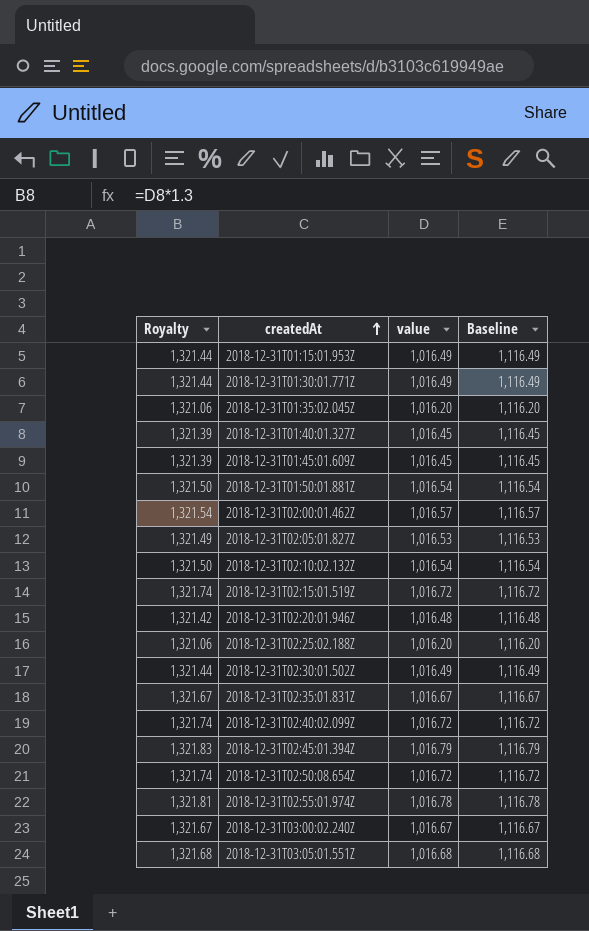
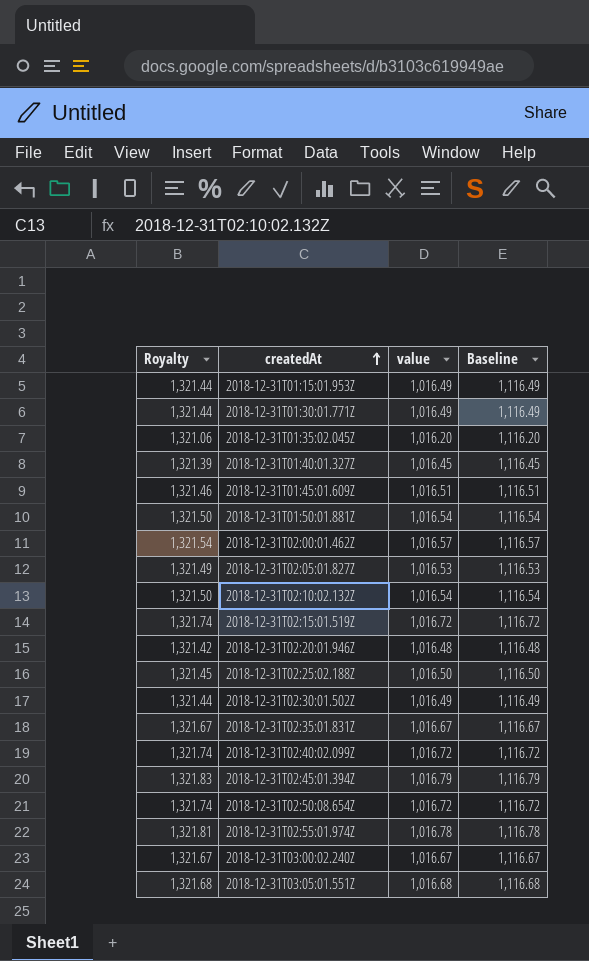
2018-12-31T01:45:01.609Z | Royalty: 1,321.39 -> 1,321.46
2018-12-31T01:45:01.609Z | value: 1,016.45 -> 1,016.51
2018-12-31T01:45:01.609Z | Baseline: 1,116.45 -> 1,116.51
2018-12-31T02:25:02.188Z | Royalty: 1,321.06 -> 1,321.45
2018-12-31T02:25:02.188Z | value: 1,016.20 -> 1,016.50
2018-12-31T02:25:02.188Z | Baseline: 1,116.20 -> 1,116.50

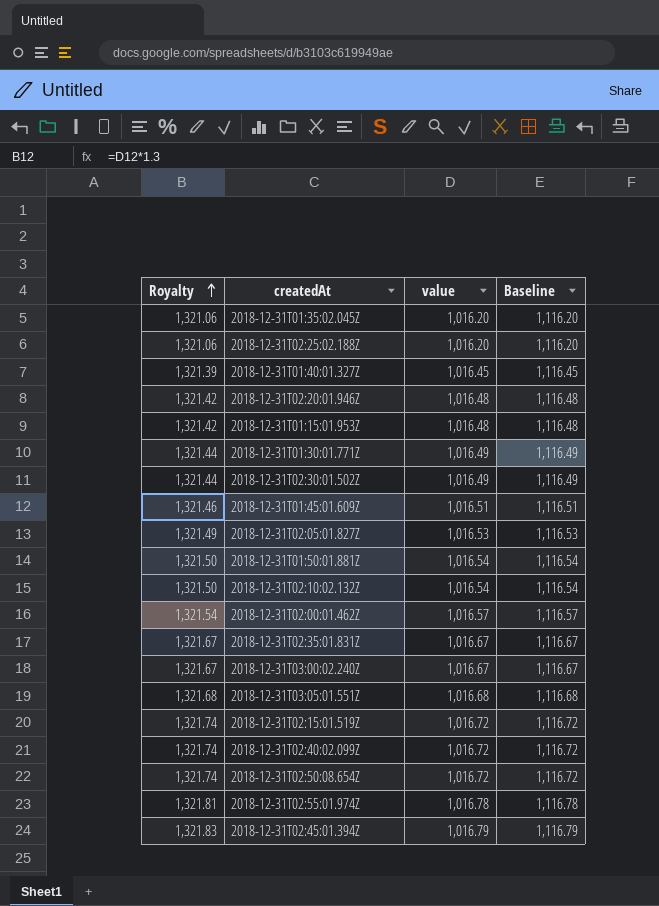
row order: createdAt ascending -> Royalty ascending
2018-12-31T02:25:02.188Z | Royalty: 1,321.45 -> 1,321.06
2018-12-31T02:25:02.188Z | value: 1,016.50 -> 1,016.20
2018-12-31T02:25:02.188Z | Baseline: 1,116.50 -> 1,116.20
2018-12-31T01:15:01.953Z | Royalty: 1,321.44 -> 1,321.42
2018-12-31T01:15:01.953Z | value: 1,016.49 -> 1,016.48
2018-12-31T01:15:01.953Z | Baseline: 1,116.49 -> 1,116.48

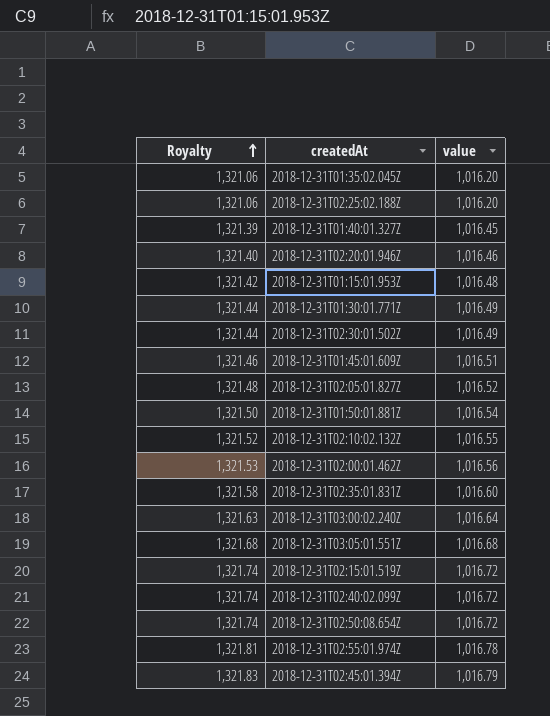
column Baseline | formula: [value] + 100 -> none
2018-12-31T02:20:01.946Z | Royalty: 1,321.42 -> 1,321.40
2018-12-31T02:20:01.946Z | value: 1,016.48 -> 1,016.46
2018-12-31T02:05:01.827Z | Royalty: 1,321.49 -> 1,321.48
2018-12-31T02:05:01.827Z | value: 1,016.53 -> 1,016.52
2018-12-31T02:10:02.132Z | Royalty: 1,321.50 -> 1,321.52
2018-12-31T02:10:02.132Z | value: 1,016.54 -> 1,016.55
2018-12-31T02:00:01.462Z | Royalty: 1,321.54 -> 1,321.53
2018-12-31T02:00:01.462Z | value: 1,016.57 -> 1,016.56
2018-12-31T02:35:01.831Z | Royalty: 1,321.67 -> 1,321.58
2018-12-31T02:35:01.831Z | value: 1,016.67 -> 1,016.60
2018-12-31T03:00:02.240Z | Royalty: 1,321.67 -> 1,321.63
2018-12-31T03:00:02.240Z | value: 1,016.67 -> 1,016.64

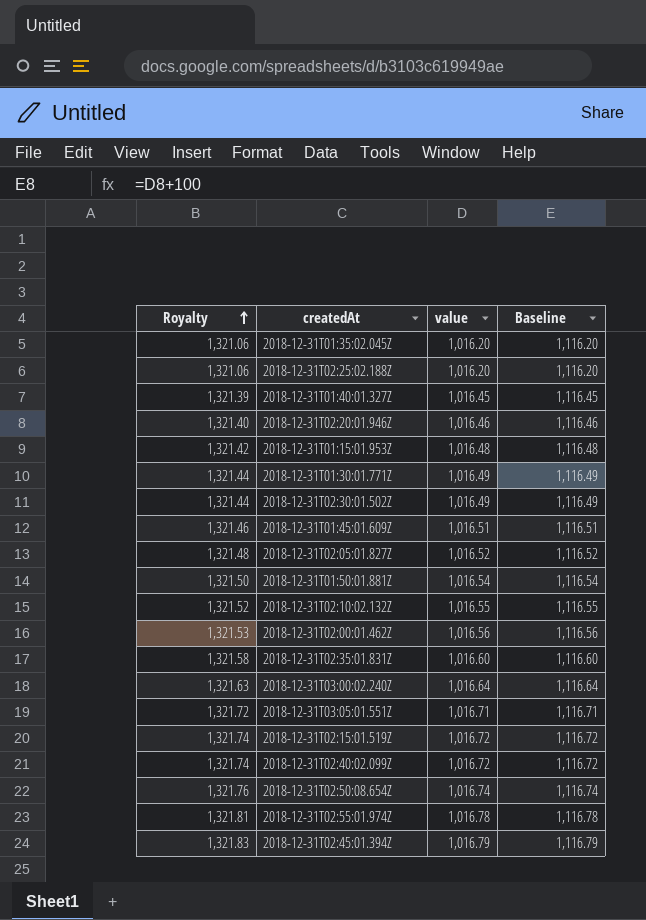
column Baseline | formula: none -> [value] + 100
2018-12-31T03:05:01.551Z | Royalty: 1,321.68 -> 1,321.72
2018-12-31T03:05:01.551Z | value: 1,016.68 -> 1,016.71
2018-12-31T02:50:08.654Z | Royalty: 1,321.74 -> 1,321.76
2018-12-31T02:50:08.654Z | value: 1,016.72 -> 1,016.74

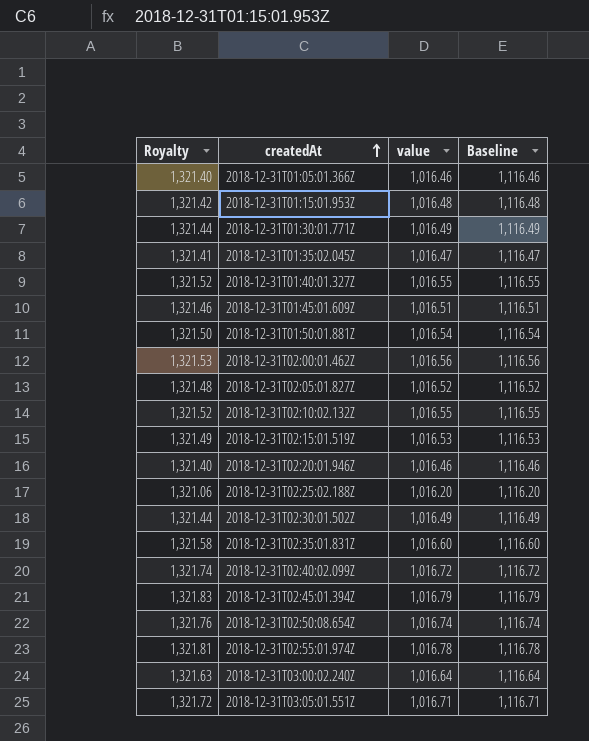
row order: Royalty ascending -> createdAt ascending
row 2018-12-31T01:05:01.366Z: none -> 1,321.40 | 1,016.46 | 1,116.46
2018-12-31T01:35:02.045Z | Royalty: 1,321.06 -> 1,321.41
2018-12-31T01:35:02.045Z | value: 1,016.20 -> 1,016.47
2018-12-31T01:35:02.045Z | Baseline: 1,116.20 -> 1,116.47
2018-12-31T01:40:01.327Z | Royalty: 1,321.39 -> 1,321.52
2018-12-31T01:40:01.327Z | value: 1,016.45 -> 1,016.55
2018-12-31T01:40:01.327Z | Baseline: 1,116.45 -> 1,116.55
2018-12-31T02:15:01.519Z | Royalty: 1,321.74 -> 1,321.49
2018-12-31T02:15:01.519Z | value: 1,016.72 -> 1,016.53
2018-12-31T02:15:01.519Z | Baseline: 1,116.72 -> 1,116.53

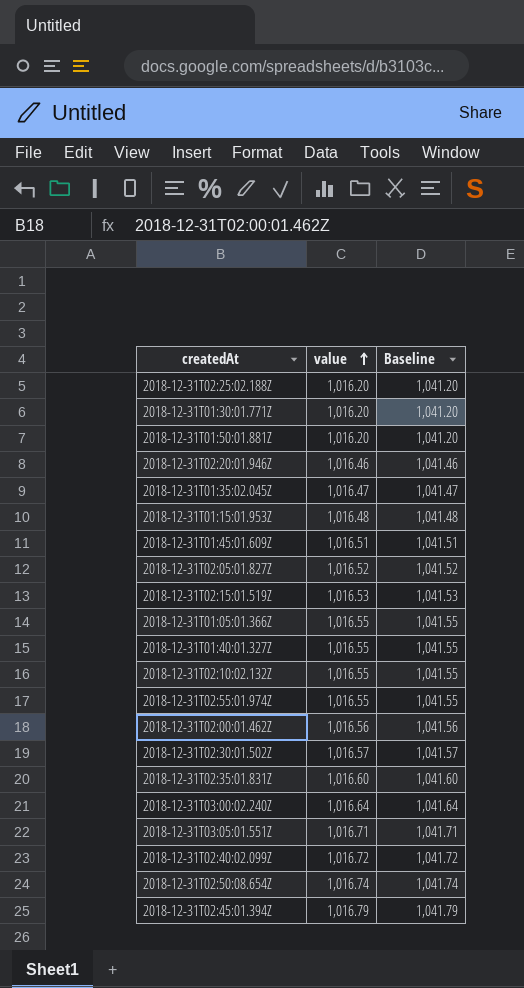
row order: createdAt ascending -> value ascending
column Royalty | formula: [value] * 1.3 -> none
column Baseline | formula: [value] + 100 -> [value] + 25
2018-12-31T01:30:01.771Z | value: 1,016.49 -> 1,016.20
2018-12-31T01:50:01.881Z | value: 1,016.54 -> 1,016.20
2018-12-31T01:05:01.366Z | value: 1,016.46 -> 1,016.55
2018-12-31T02:55:01.974Z | value: 1,016.78 -> 1,016.55
2018-12-31T02:30:01.502Z | value: 1,016.49 -> 1,016.57

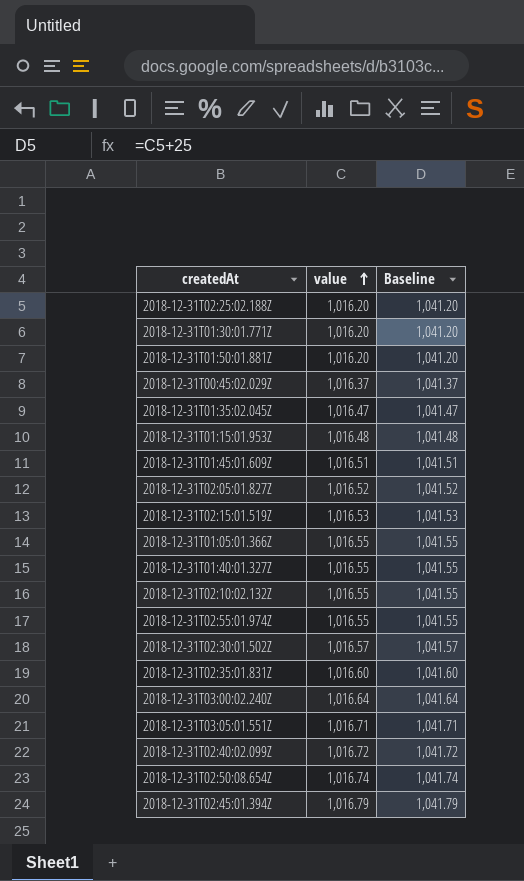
row 2018-12-31T02:20:01.946Z: 1,016.46 | 1,041.46 -> none
row 2018-12-31T02:00:01.462Z: 1,016.56 | 1,041.56 -> none
row 2018-12-31T00:45:02.029Z: none -> 1,016.37 | 1,041.37

